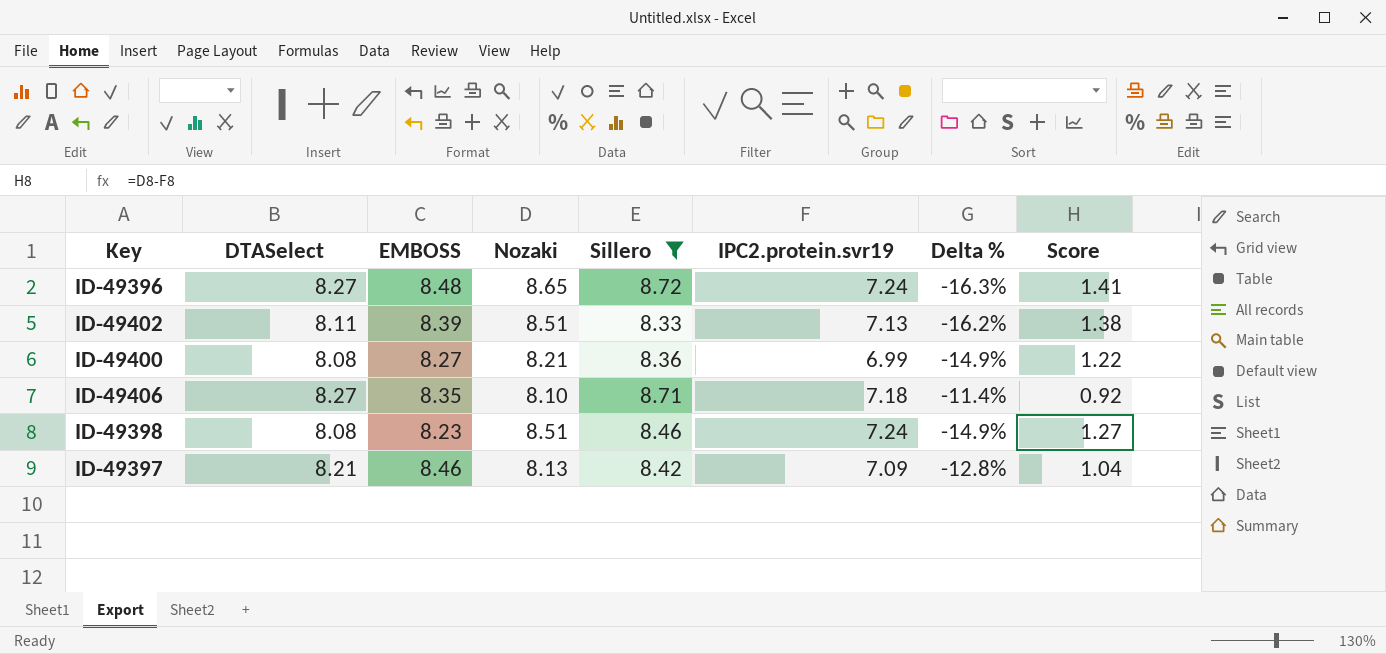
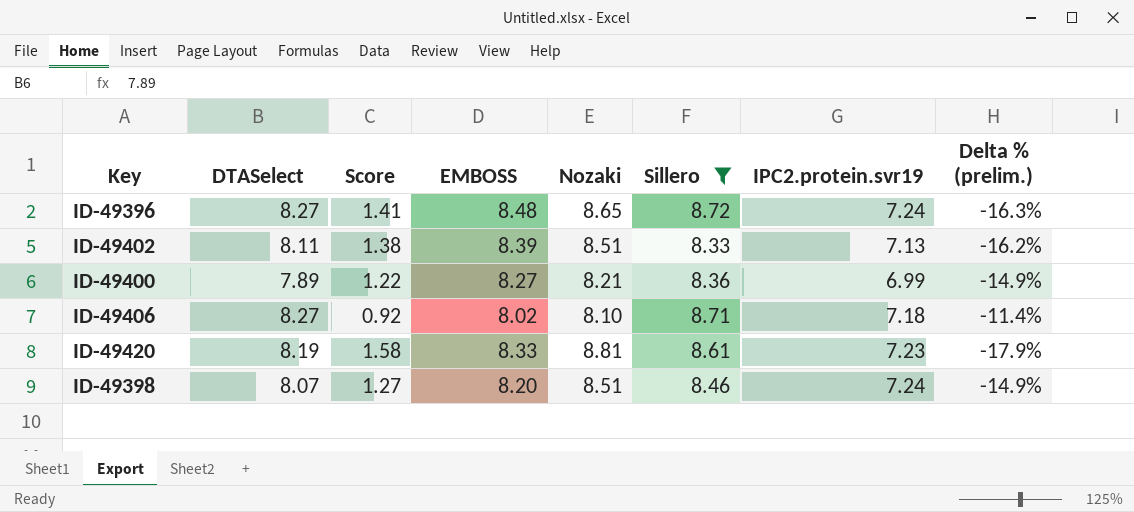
column Score | position: 8 -> 3
column name: Delta % -> Delta % (prelim.)
row ID-49397: 8.21 | 8.46 | 8.13 | 8.42 | 7.09 | -12.8% | 1.04 -> none
ID-49400 | DTASelect: 8.08 -> 7.89
ID-49406 | EMBOSS: 8.35 -> 8.02
row ID-49420: none -> 8.19 | 1.58 | 8.33 | 8.81 | 8.61 | 7.23 | -17.9%
ID-49398 | DTASelect: 8.08 -> 8.07
ID-49398 | EMBOSS: 8.23 -> 8.20

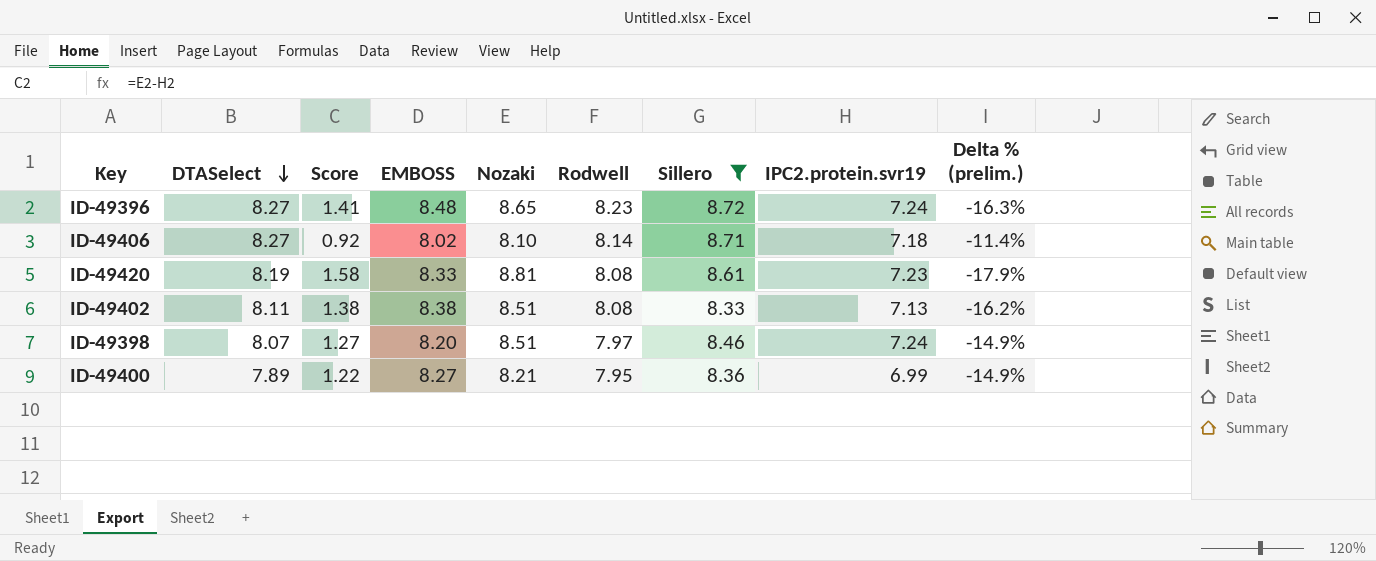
row order: none -> DTASelect descending
column Rodwell | position: none -> 6
ID-49402 | EMBOSS: 8.39 -> 8.38

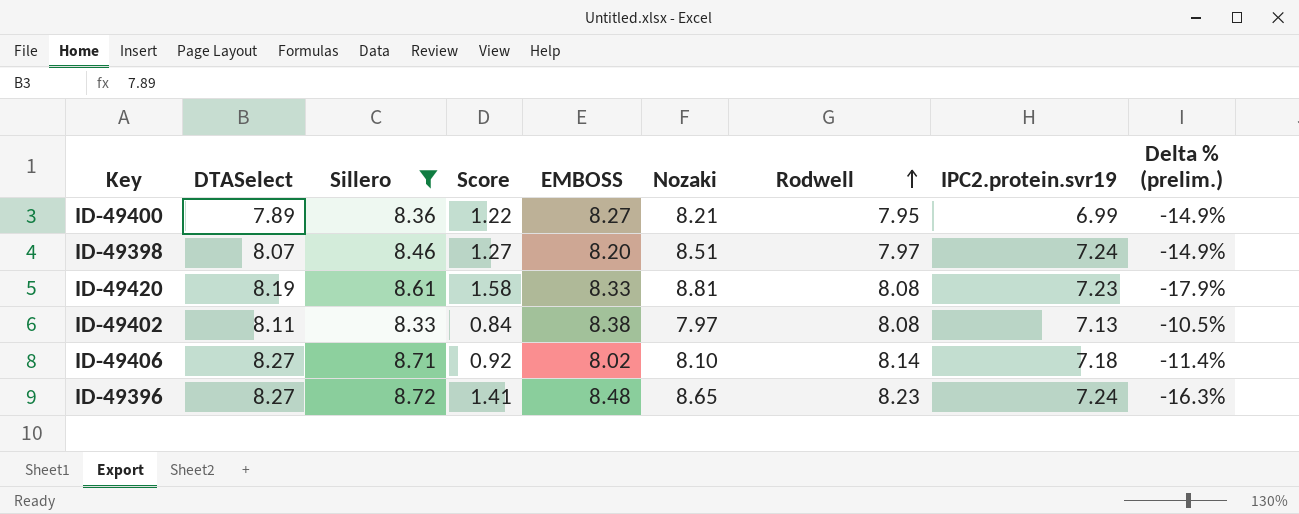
row order: DTASelect descending -> Rodwell ascending
column Sillero | position: 7 -> 3
ID-49402 | Score: 1.38 -> 0.84
ID-49402 | Nozaki: 8.51 -> 7.97
ID-49402 | Delta % (prelim.): -16.2% -> -10.5%

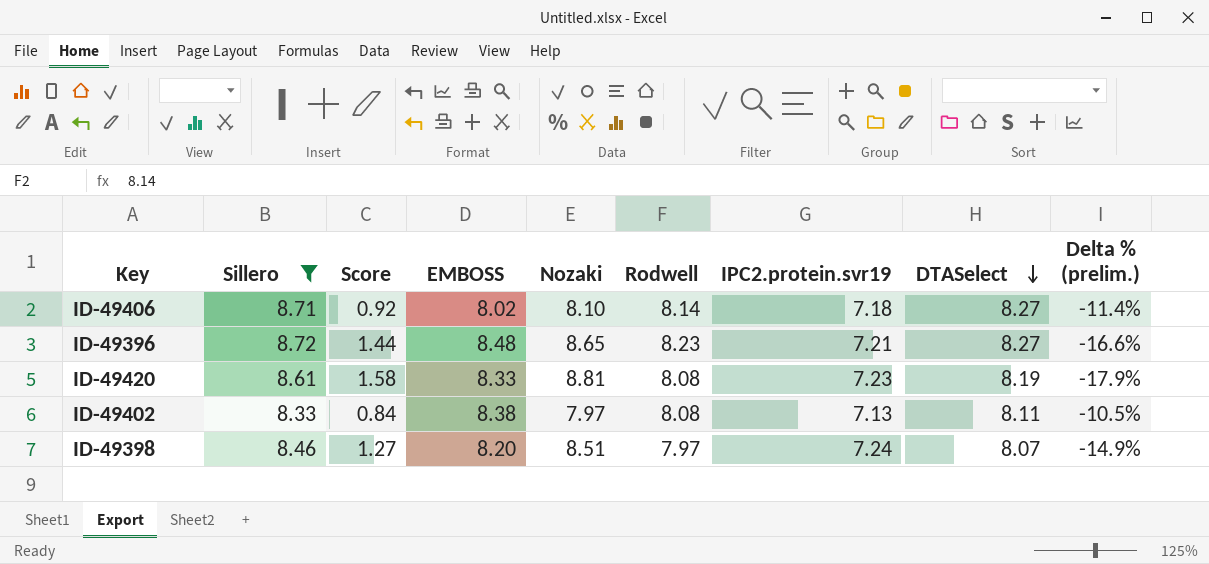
row order: Rodwell ascending -> DTASelect descending
column DTASelect | position: 2 -> 8
row ID-49400: 7.89 | 8.36 | 1.22 | 8.27 | 8.21 | 7.95 | 6.99 | -14.9% -> none
ID-49396 | Score: 1.41 -> 1.44
ID-49396 | IPC2.protein.svr19: 7.24 -> 7.21
ID-49396 | Delta % (prelim.): -16.3% -> -16.6%

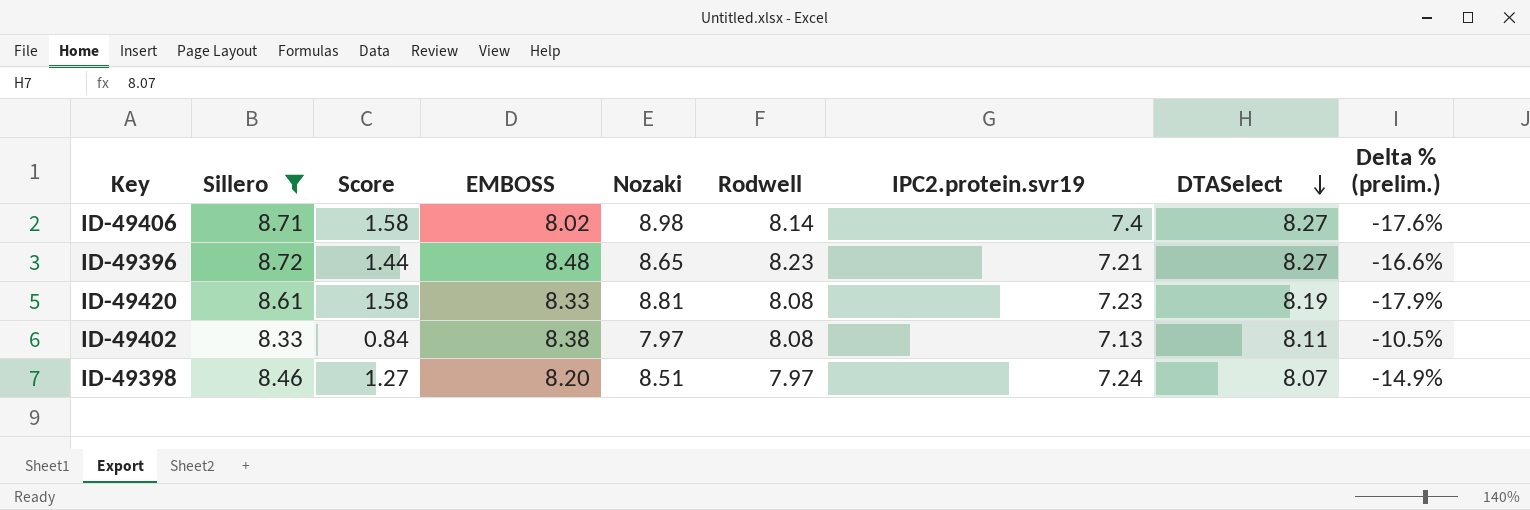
ID-49406 | Score: 0.92 -> 1.58
ID-49406 | Nozaki: 8.10 -> 8.98
ID-49406 | IPC2.protein.svr19: 7.18 -> 7.4
ID-49406 | Delta % (prelim.): -11.4% -> -17.6%

